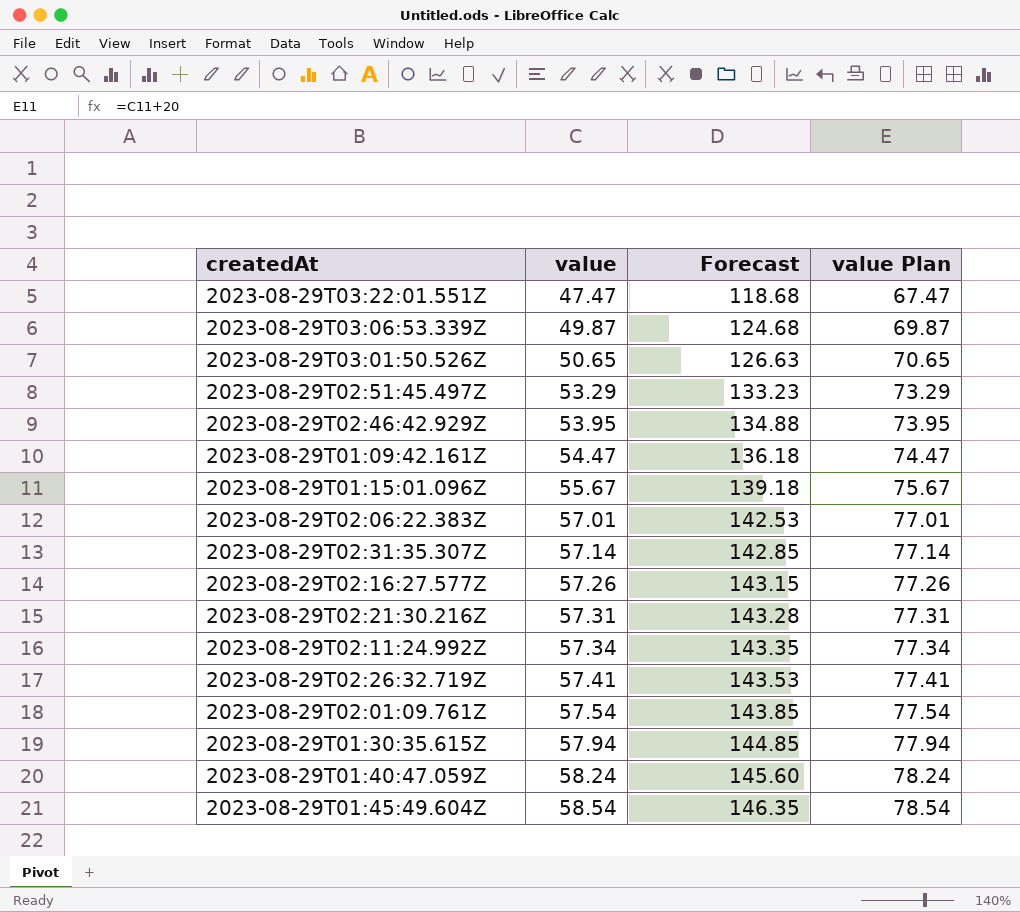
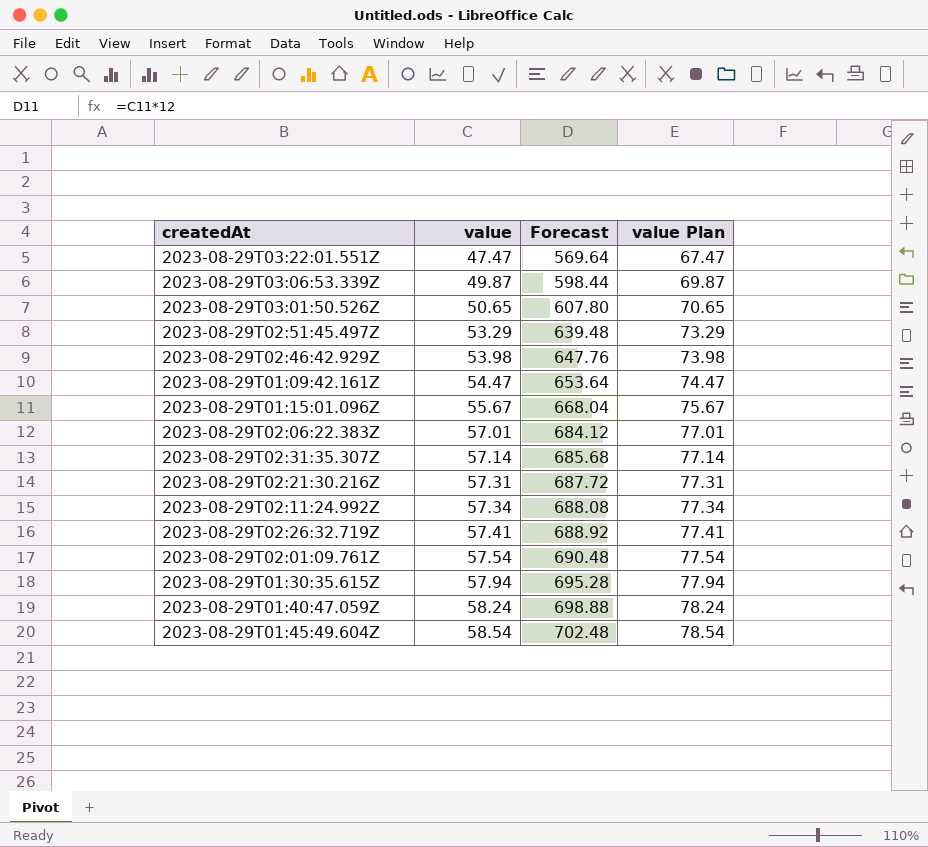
column Forecast | formula: [value] * 2.5 -> [value] * 12
row 2023-08-29T02:16:27.577Z: 57.26 | 143.15 | 77.26 -> none
2023-08-29T02:46:42.929Z | value: 53.95 -> 53.98
2023-08-29T02:46:42.929Z | value Plan: 73.95 -> 73.98

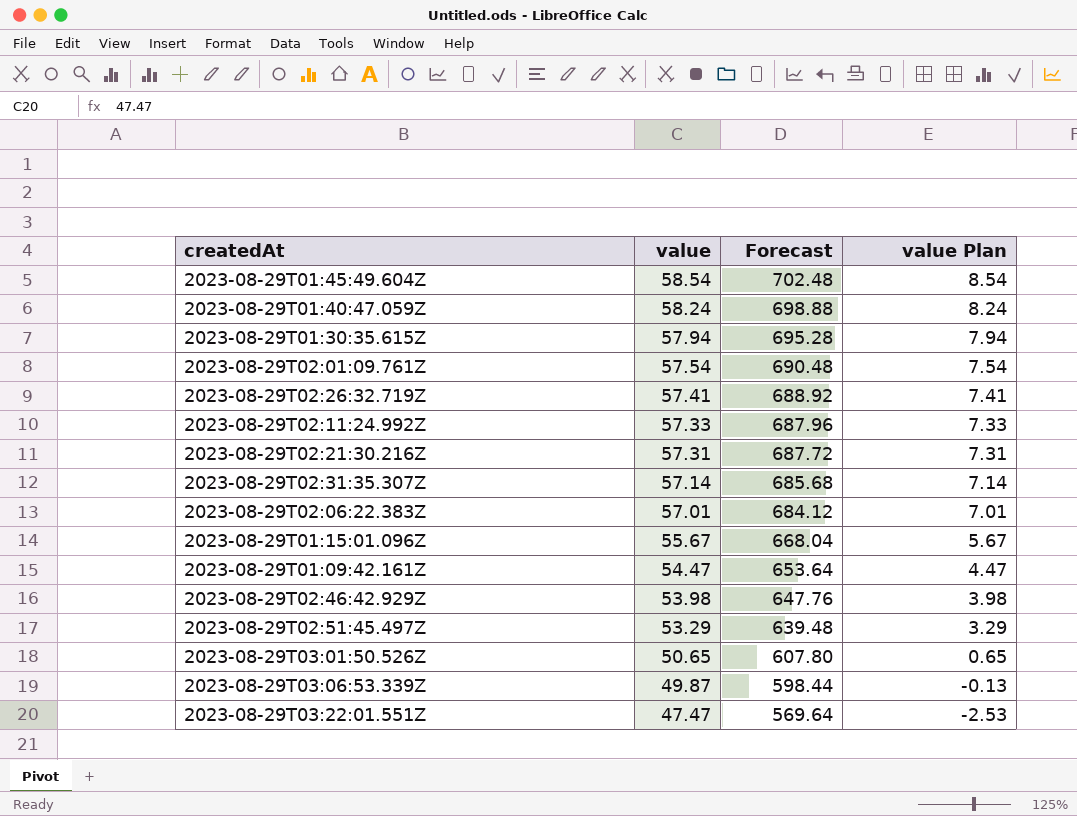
row order: value ascending -> value descending
column value Plan | formula: [value] + 20 -> [value] - 50
2023-08-29T02:11:24.992Z | value: 57.34 -> 57.33
2023-08-29T02:11:24.992Z | Forecast: 688.08 -> 687.96

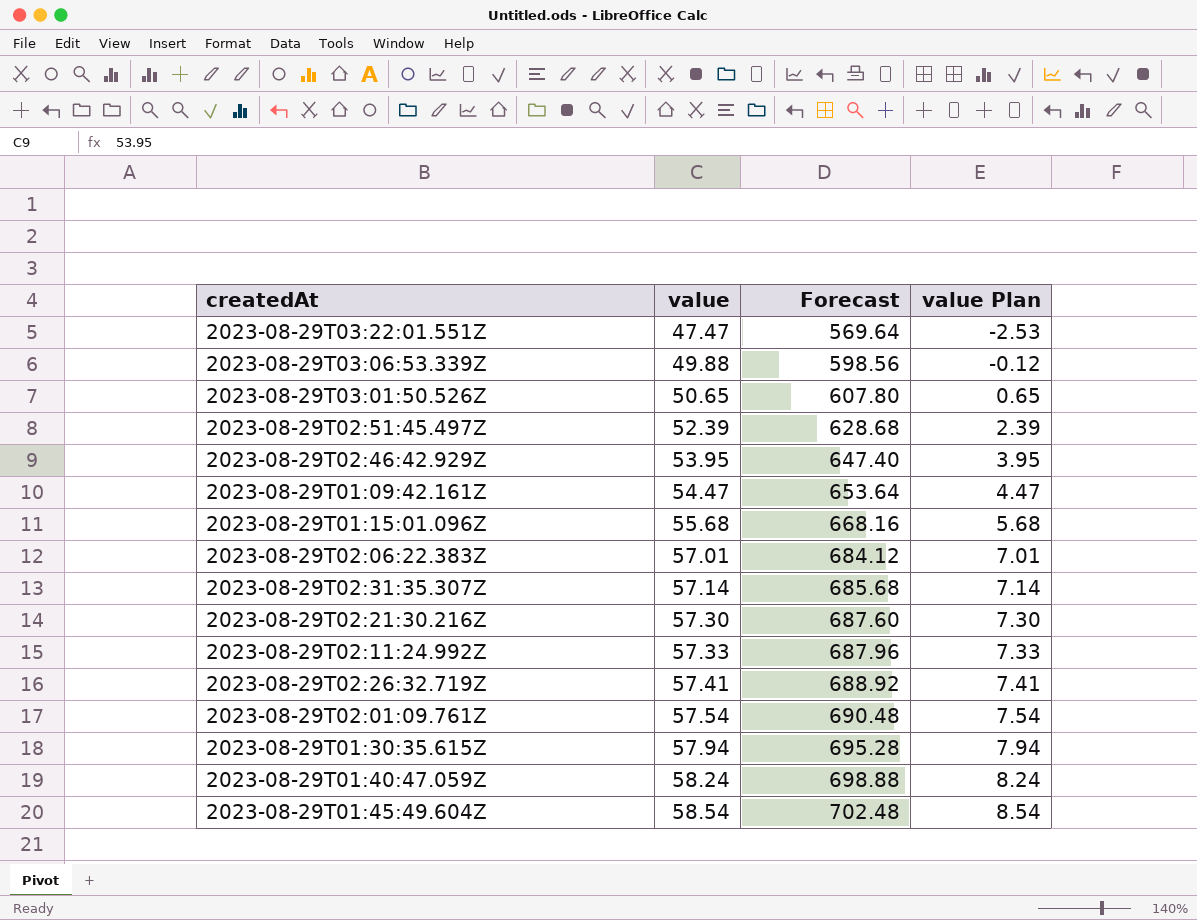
row order: value descending -> value ascending
2023-08-29T03:06:53.339Z | value: 49.87 -> 49.88
2023-08-29T03:06:53.339Z | Forecast: 598.44 -> 598.56
2023-08-29T03:06:53.339Z | value Plan: -0.13 -> -0.12
2023-08-29T02:51:45.497Z | value: 53.29 -> 52.39
2023-08-29T02:51:45.497Z | Forecast: 639.48 -> 628.68
2023-08-29T02:51:45.497Z | value Plan: 3.29 -> 2.39
2023-08-29T02:46:42.929Z | value: 53.98 -> 53.95
2023-08-29T02:46:42.929Z | Forecast: 647.76 -> 647.40
2023-08-29T02:46:42.929Z | value Plan: 3.98 -> 3.95
2023-08-29T01:15:01.096Z | value: 55.67 -> 55.68
2023-08-29T01:15:01.096Z | Forecast: 668.04 -> 668.16
2023-08-29T01:15:01.096Z | value Plan: 5.67 -> 5.68
2023-08-29T02:21:30.216Z | value: 57.31 -> 57.30
2023-08-29T02:21:30.216Z | Forecast: 687.72 -> 687.60
2023-08-29T02:21:30.216Z | value Plan: 7.31 -> 7.30

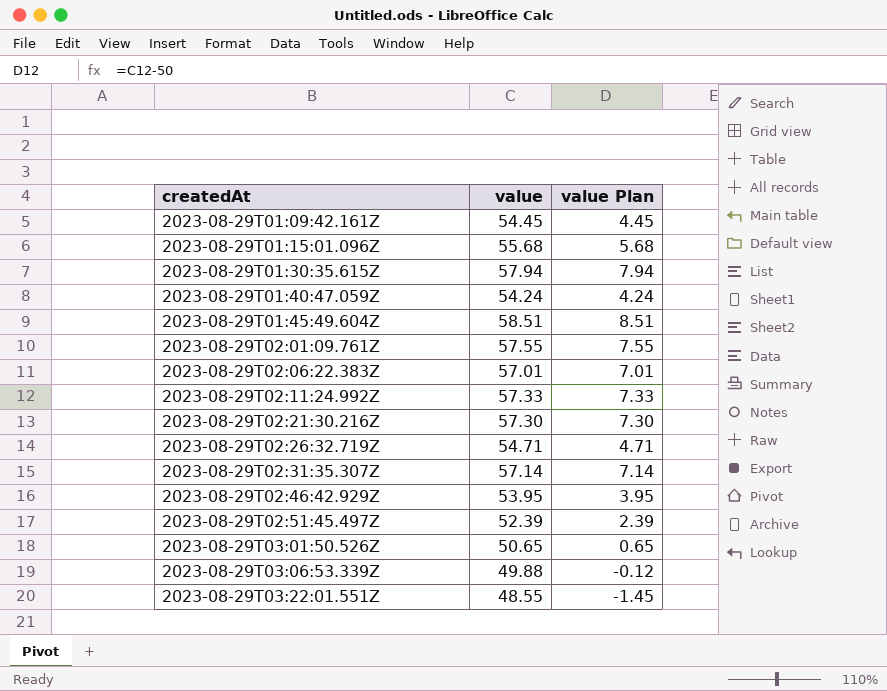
row order: value ascending -> createdAt ascending
column Forecast | formula: [value] * 12 -> none
2023-08-29T01:09:42.161Z | value: 54.47 -> 54.45
2023-08-29T01:09:42.161Z | value Plan: 4.47 -> 4.45
2023-08-29T01:40:47.059Z | value: 58.24 -> 54.24
2023-08-29T01:40:47.059Z | value Plan: 8.24 -> 4.24
2023-08-29T01:45:49.604Z | value: 58.54 -> 58.51
2023-08-29T01:45:49.604Z | value Plan: 8.54 -> 8.51
2023-08-29T02:01:09.761Z | value: 57.54 -> 57.55
2023-08-29T02:01:09.761Z | value Plan: 7.54 -> 7.55
2023-08-29T02:26:32.719Z | value: 57.41 -> 54.71
2023-08-29T02:26:32.719Z | value Plan: 7.41 -> 4.71
2023-08-29T03:22:01.551Z | value: 47.47 -> 48.55
2023-08-29T03:22:01.551Z | value Plan: -2.53 -> -1.45

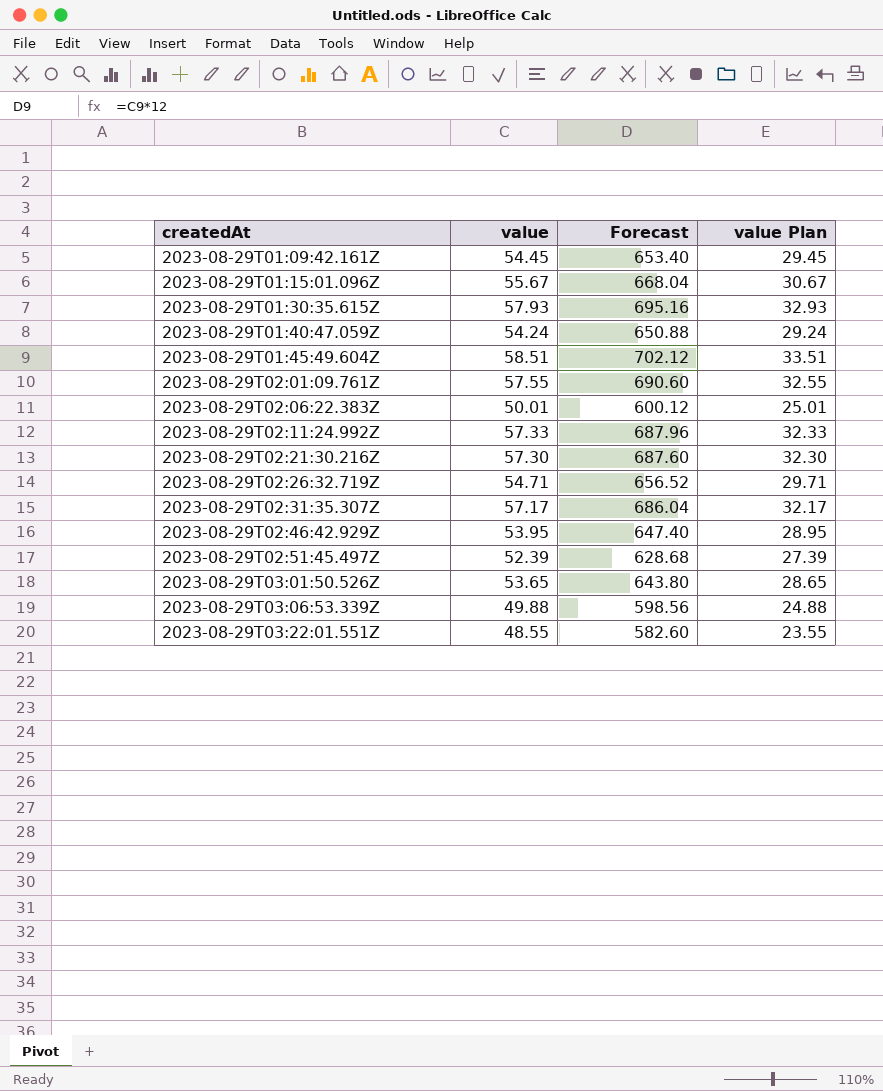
column Forecast | formula: none -> [value] * 12
column value Plan | formula: [value] - 50 -> [value] - 25
2023-08-29T01:15:01.096Z | value: 55.68 -> 55.67
2023-08-29T01:30:35.615Z | value: 57.94 -> 57.93
2023-08-29T02:06:22.383Z | value: 57.01 -> 50.01
2023-08-29T02:31:35.307Z | value: 57.14 -> 57.17
2023-08-29T03:01:50.526Z | value: 50.65 -> 53.65

